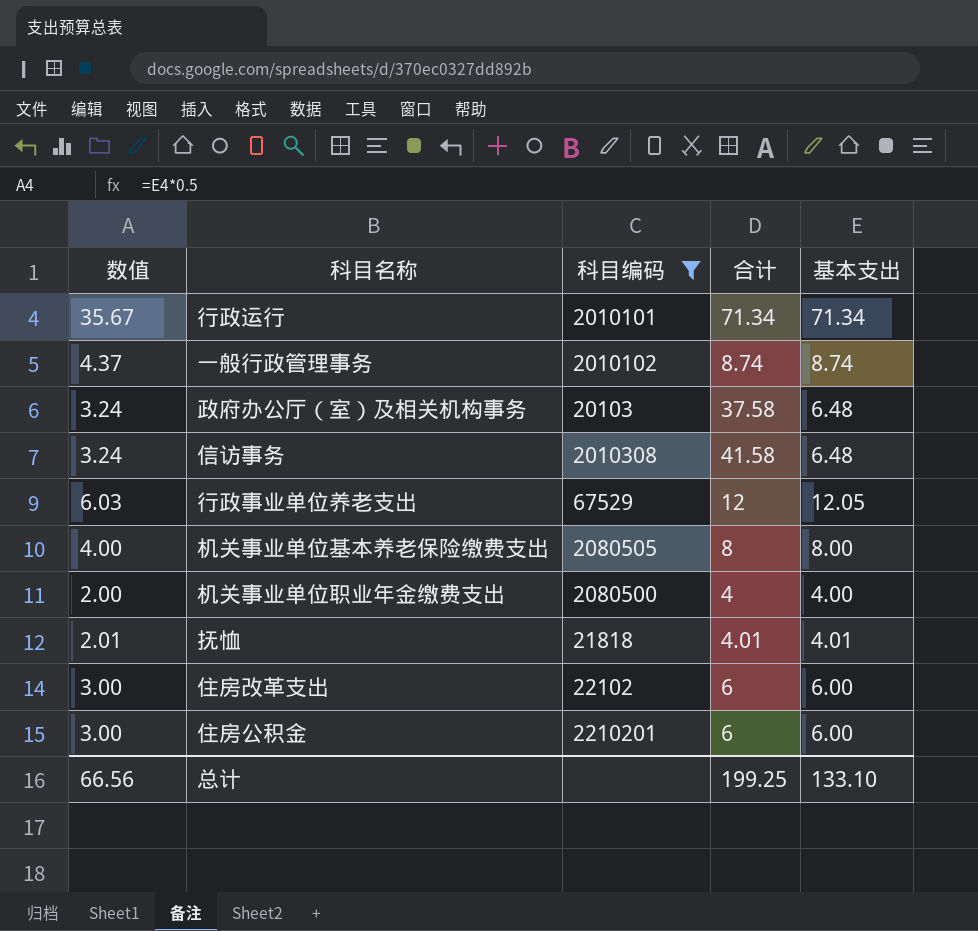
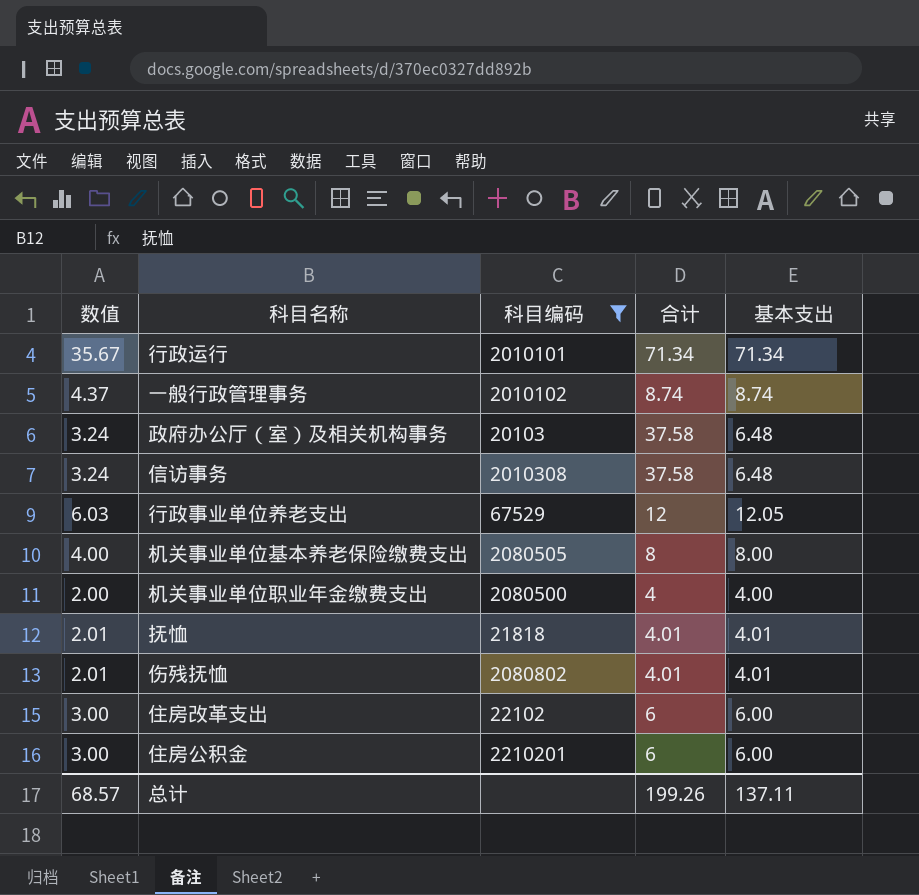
信访事务 | 合计: 41.58 -> 37.58
row 伤残抚恤: none -> 2.01 | 2080802 | 4.01 | 4.01
总计 | 数值: 66.56 -> 68.57
总计 | 合计: 199.25 -> 199.26
总计 | 基本支出: 133.10 -> 137.11

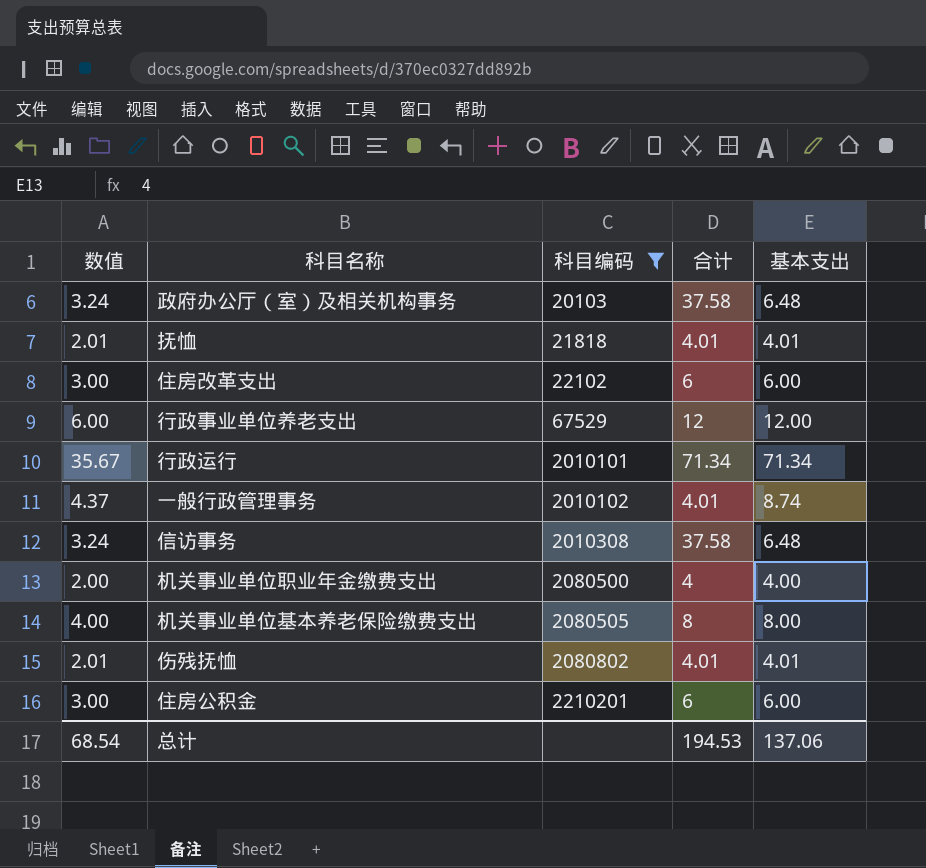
row order: none -> 科目编码 ascending
行政事业单位养老支出 | 数值: 6.03 -> 6.00
行政事业单位养老支出 | 基本支出: 12.05 -> 12.00
一般行政管理事务 | 合计: 8.74 -> 4.01
总计 | 数值: 68.57 -> 68.54
总计 | 合计: 199.26 -> 194.53
总计 | 基本支出: 137.11 -> 137.06

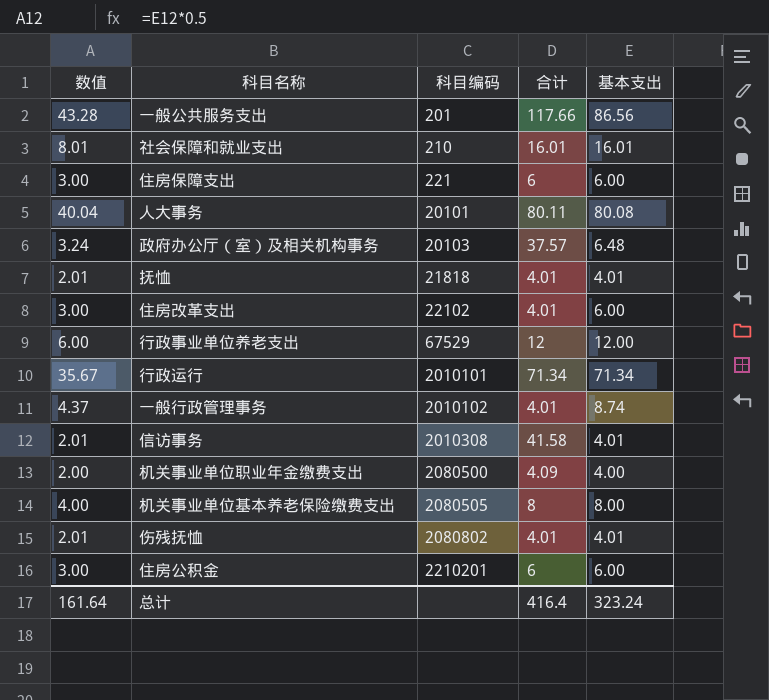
filter: 科目编码 >= 20103 -> none
政府办公厅（室）及相关机构事务 | 合计: 37.58 -> 37.57
住房改革支出 | 合计: 6 -> 4.01
信访事务 | 数值: 3.24 -> 2.01
信访事务 | 合计: 37.58 -> 41.58
信访事务 | 基本支出: 6.48 -> 4.01
机关事业单位职业年金缴费支出 | 合计: 4 -> 4.09
总计 | 数值: 68.54 -> 161.64
总计 | 合计: 194.53 -> 416.4
总计 | 基本支出: 137.06 -> 323.24

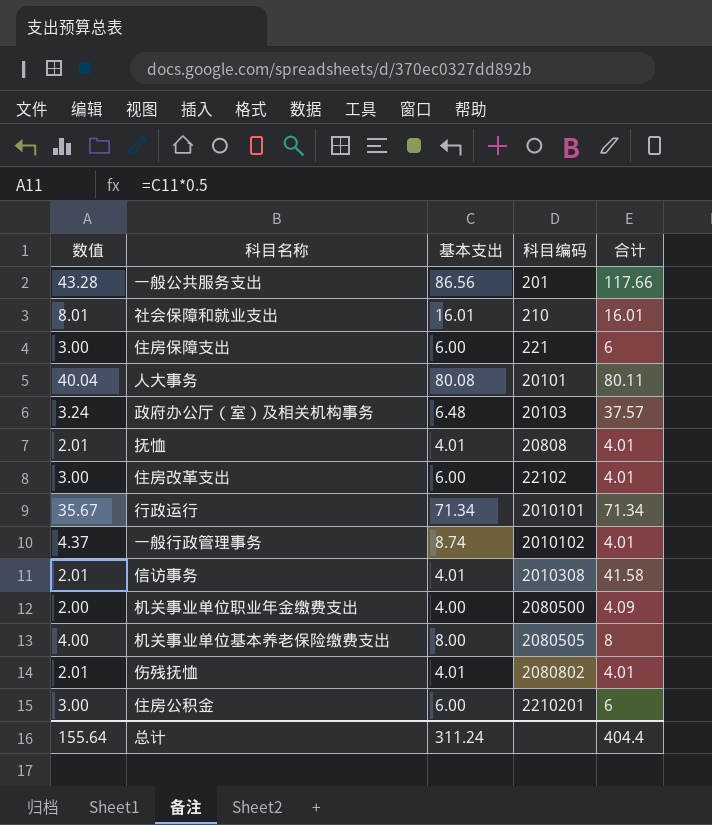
column 基本支出 | position: 5 -> 3
row 行政事业单位养老支出: 6.00 | 67529 | 12 | 12.00 -> none
抚恤 | 科目编码: 21818 -> 20808
总计 | 数值: 161.64 -> 155.64
总计 | 基本支出: 323.24 -> 311.24
总计 | 合计: 416.4 -> 404.4

